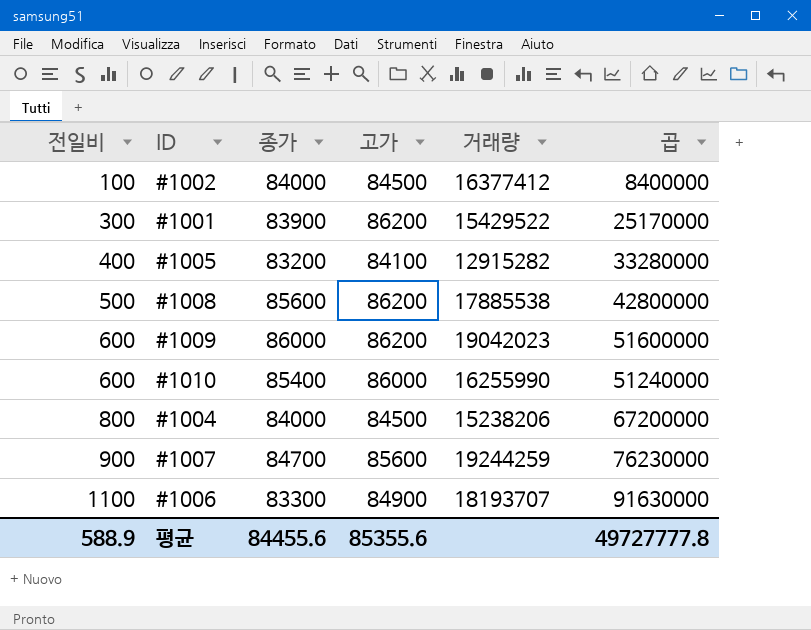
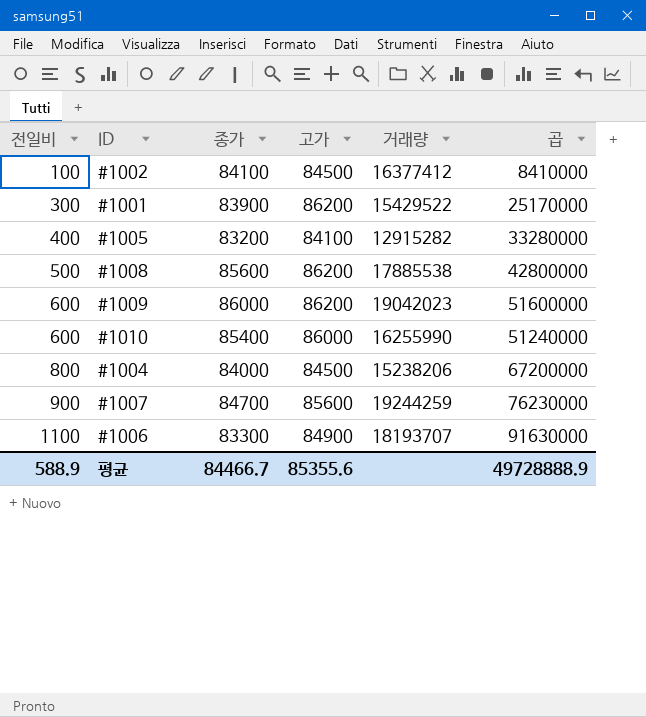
#1002 | 종가: 84000 -> 84100
#1002 | 곱: 8400000 -> 8410000
평균 | 종가: 84455.6 -> 84466.7
평균 | 곱: 49727777.8 -> 49728888.9

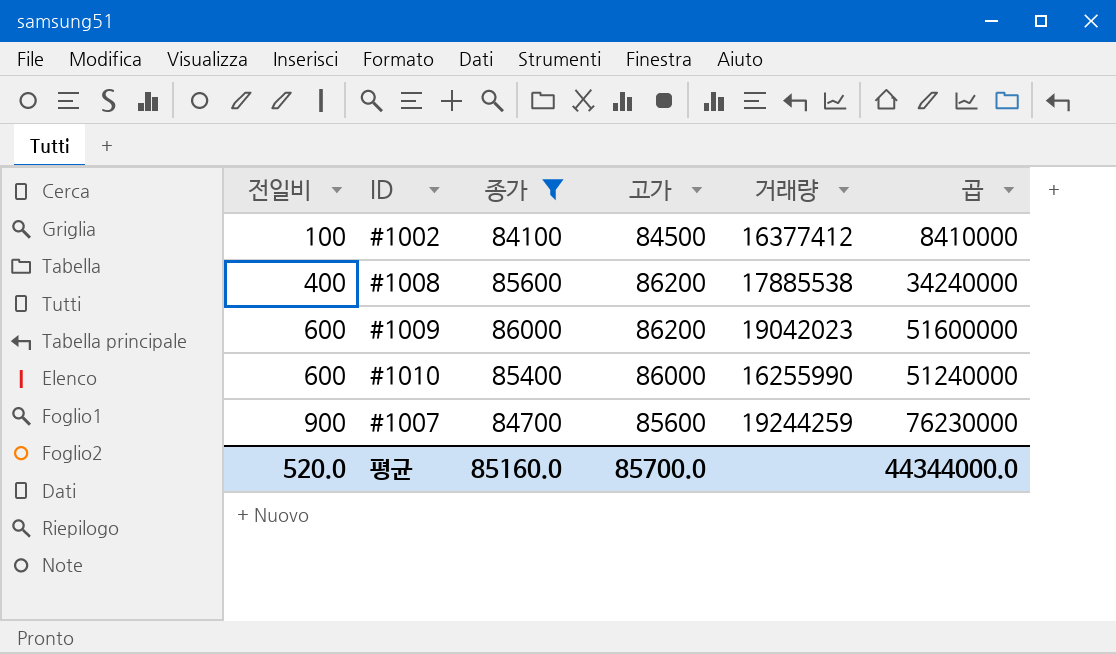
filter: none -> 종가 >= 84100
#1008 | 전일비: 500 -> 400
#1008 | 곱: 42800000 -> 34240000
평균 | 전일비: 588.9 -> 520.0
평균 | 종가: 84466.7 -> 85160.0
평균 | 고가: 85355.6 -> 85700.0
평균 | 곱: 49728888.9 -> 44344000.0

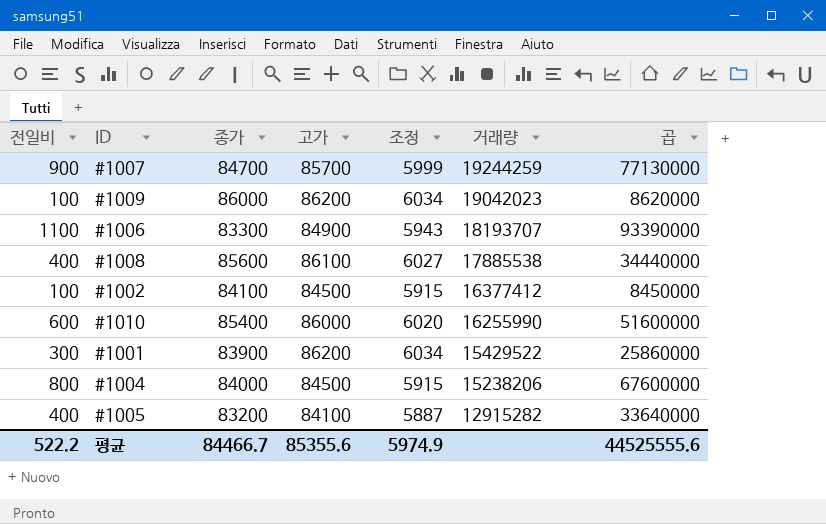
filter: 종가 >= 84100 -> none
row order: 전일비 ascending -> 거래량 descending
column 조정 | formula: none -> [고가] * 0.07
column 곱 | formula: [전일비] * [종가] -> [전일비] * [고가]
#1007 | 고가: 85600 -> 85700
#1009 | 전일비: 600 -> 100
#1008 | 고가: 86200 -> 86100
평균 | 전일비: 520.0 -> 522.2
평균 | 종가: 85160.0 -> 84466.7
평균 | 고가: 85700.0 -> 85355.6
평균 | 곱: 44344000.0 -> 44525555.6

